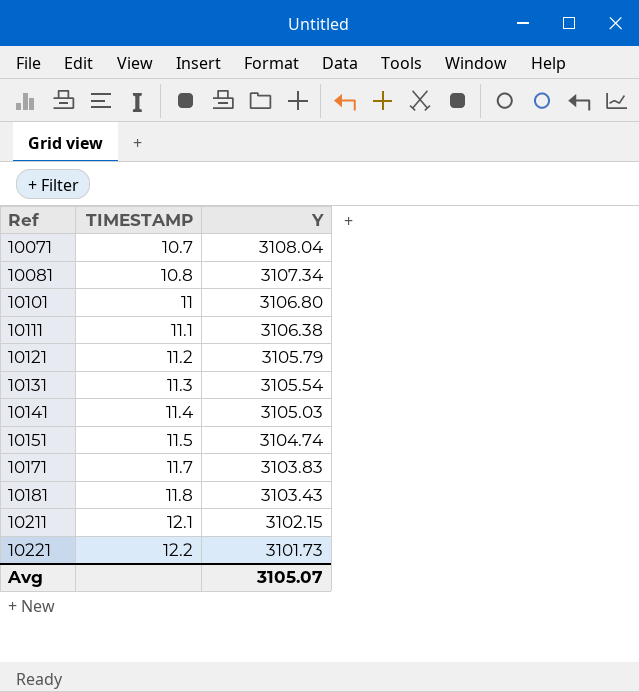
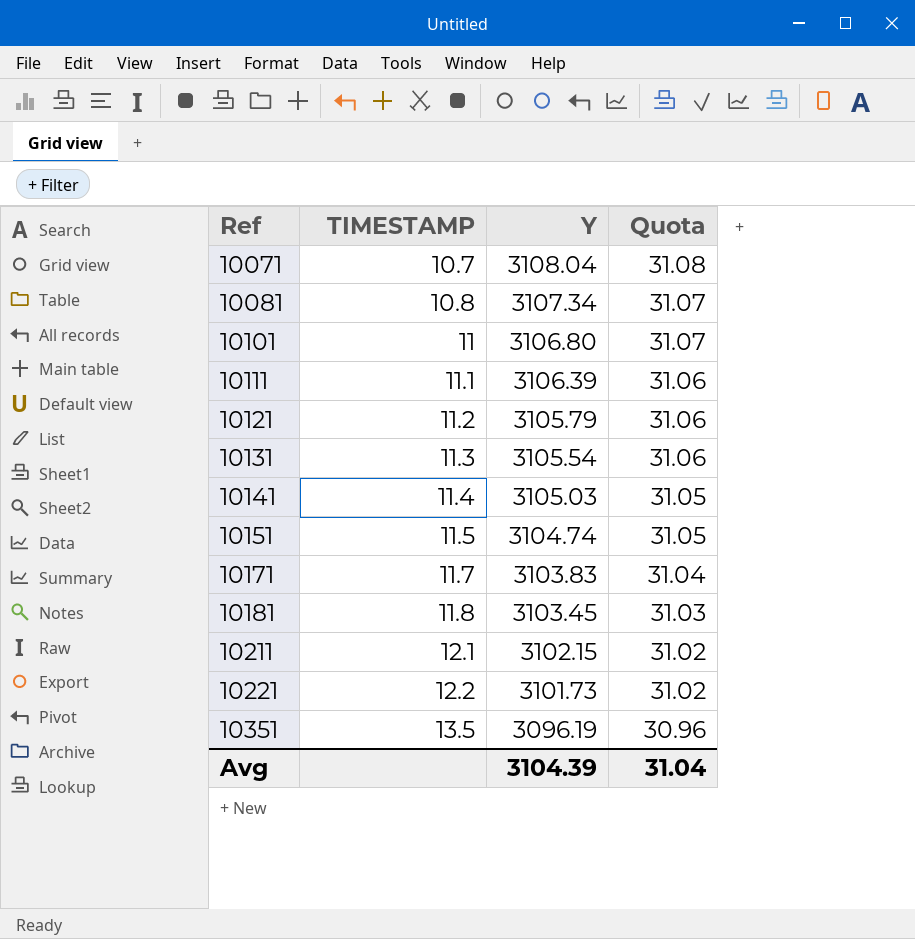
column Quota | formula: none -> [Y] * 0.01
10111 | Y: 3106.38 -> 3106.39
10181 | Y: 3103.43 -> 3103.45
row 10351: none -> 13.5 | 3096.19 | 30.96
Avg | Y: 3105.07 -> 3104.39

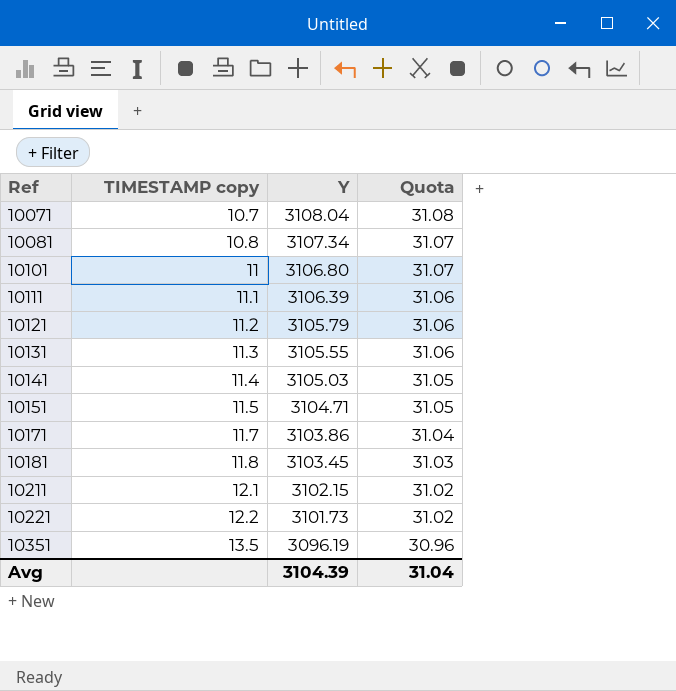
column name: TIMESTAMP -> TIMESTAMP copy
10131 | Y: 3105.54 -> 3105.55
10151 | Y: 3104.74 -> 3104.71
10171 | Y: 3103.83 -> 3103.86

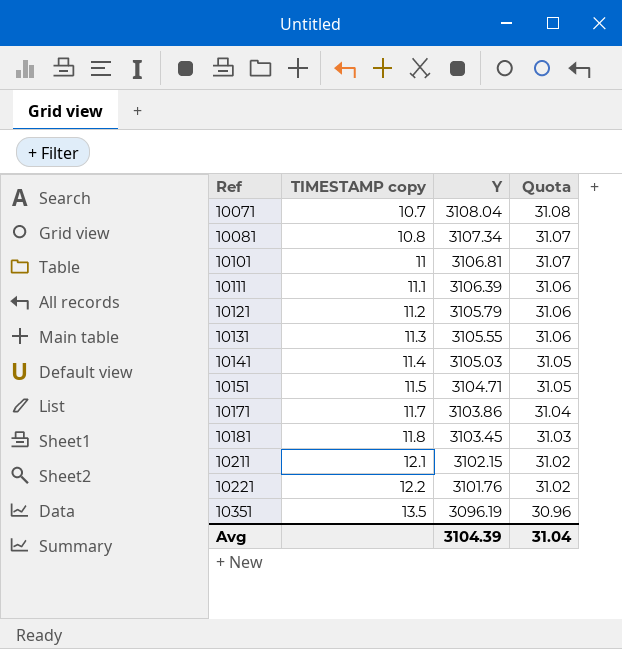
10101 | Y: 3106.80 -> 3106.81
10221 | Y: 3101.73 -> 3101.76

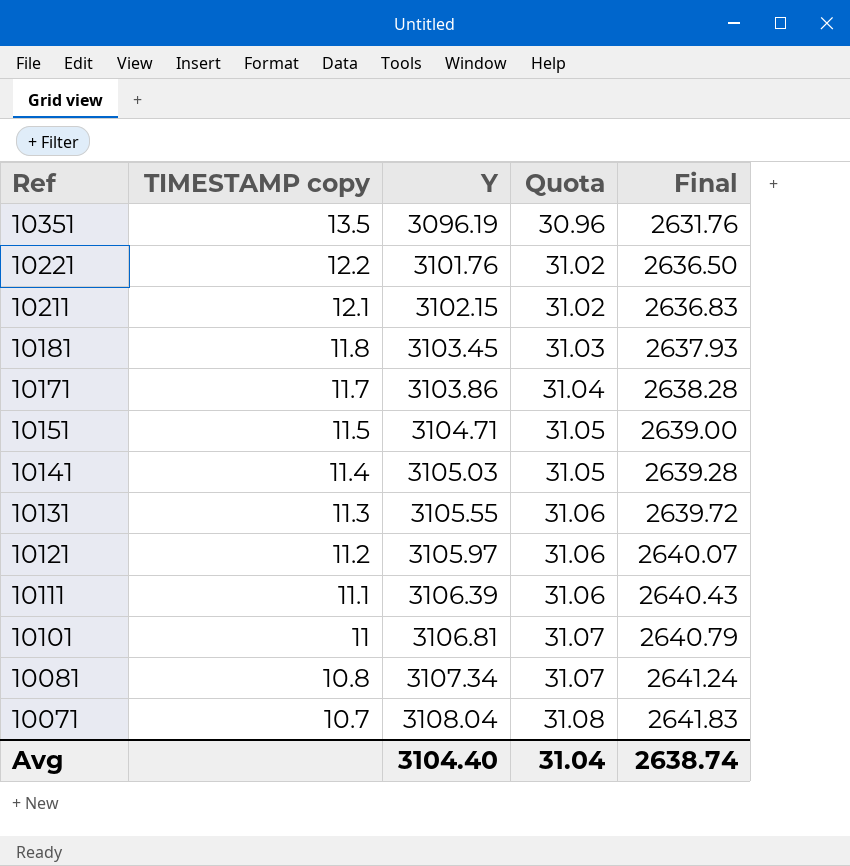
row order: Ref ascending -> Ref descending
column Final | formula: none -> [Y] * 0.85
10121 | Y: 3105.79 -> 3105.97
Avg | Y: 3104.39 -> 3104.40

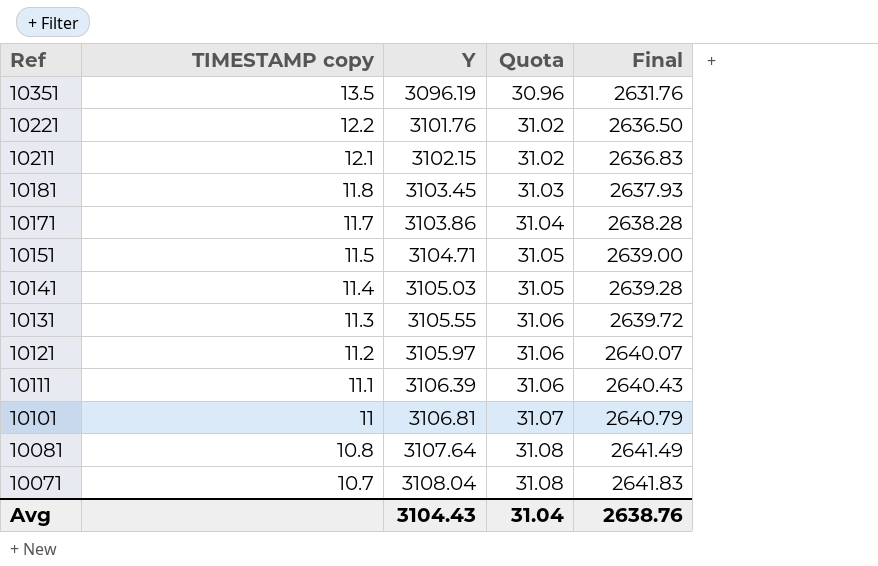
10081 | Y: 3107.34 -> 3107.64
10081 | Quota: 31.07 -> 31.08
10081 | Final: 2641.24 -> 2641.49
Avg | Y: 3104.40 -> 3104.43
Avg | Final: 2638.74 -> 2638.76

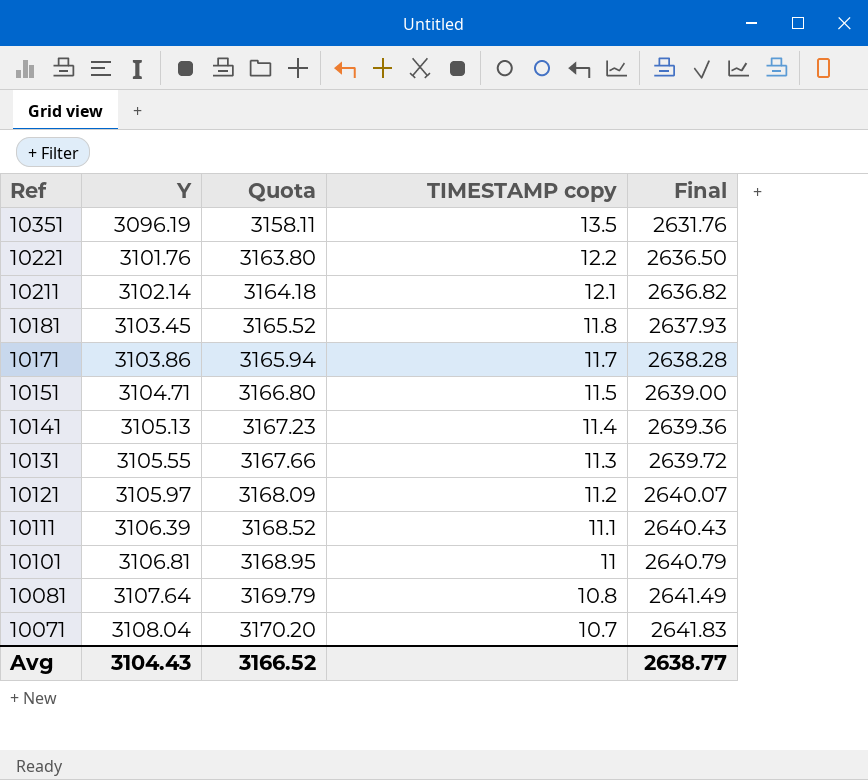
column Quota | formula: [Y] * 0.01 -> [Y] * 1.02
column TIMESTAMP copy | position: 2 -> 4
10211 | Y: 3102.15 -> 3102.14
10211 | Final: 2636.83 -> 2636.82
10141 | Y: 3105.03 -> 3105.13
10141 | Final: 2639.28 -> 2639.36
Avg | Quota: 31.04 -> 3166.52
Avg | Final: 2638.76 -> 2638.77

